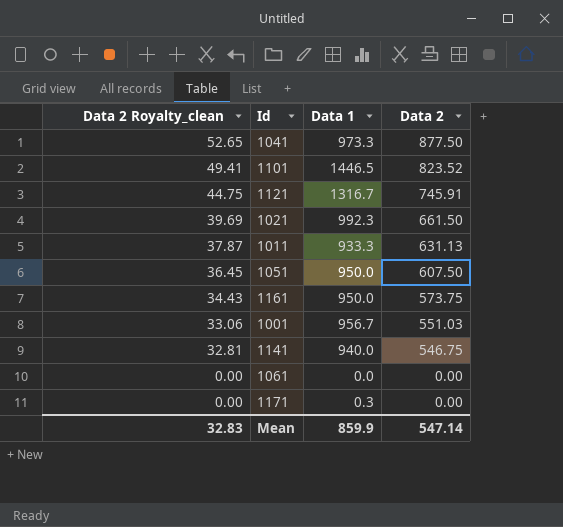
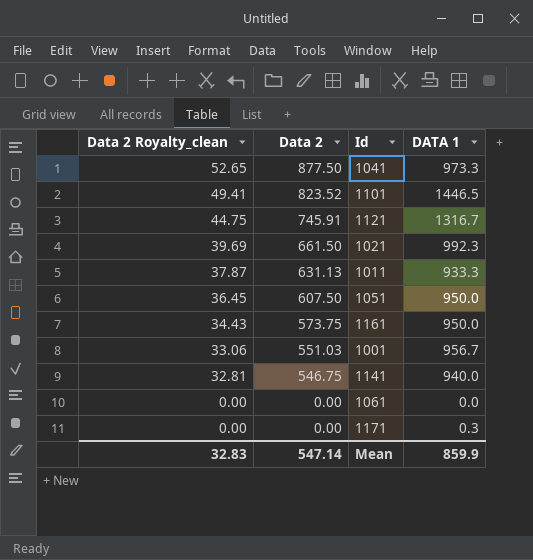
column Data 2 | position: 4 -> 2
column name: Data 1 -> DATA 1

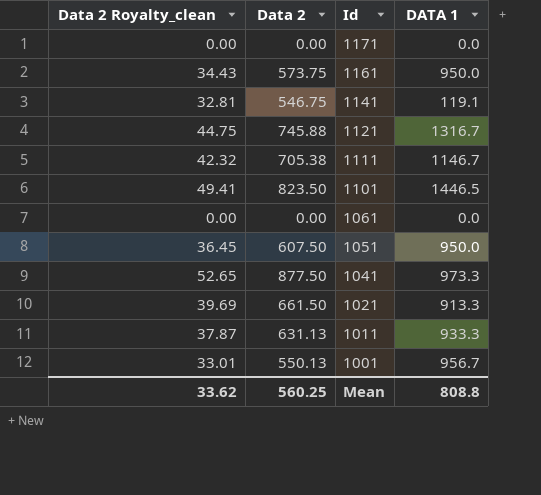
row order: Data 2 Royalty_clean descending -> Id descending
1171 | DATA 1: 0.3 -> 0.0
1141 | DATA 1: 940.0 -> 119.1
1121 | Data 2: 745.91 -> 745.88
row 1111: none -> 42.32 | 705.38 | 1146.7
1101 | Data 2: 823.52 -> 823.50
1021 | DATA 1: 992.3 -> 913.3
1001 | Data 2 Royalty_clean: 33.06 -> 33.01
1001 | Data 2: 551.03 -> 550.13
Mean | Data 2 Royalty_clean: 32.83 -> 33.62
Mean | Data 2: 547.14 -> 560.25
Mean | DATA 1: 859.9 -> 808.8

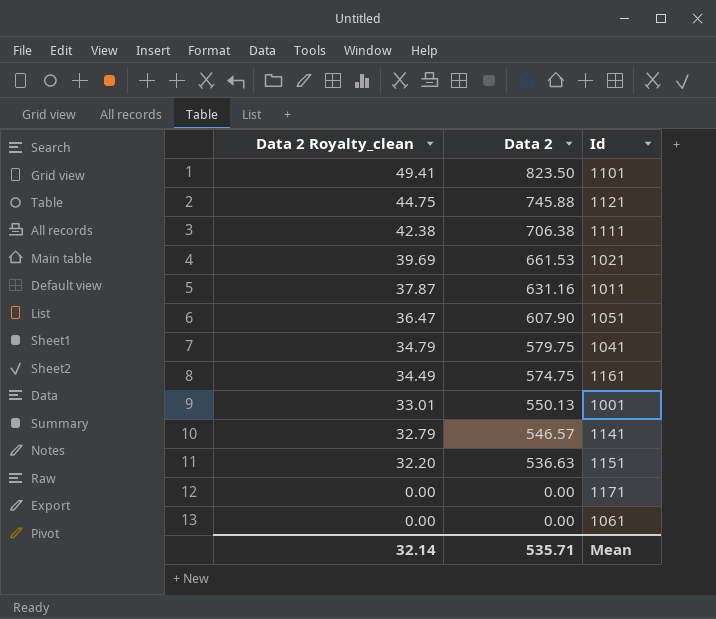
row order: Id descending -> Data 2 Royalty_clean descending
column DATA 1 | position: 4 -> none
1111 | Data 2 Royalty_clean: 42.32 -> 42.38
1111 | Data 2: 705.38 -> 706.38
1021 | Data 2: 661.50 -> 661.53
1011 | Data 2: 631.13 -> 631.16
1051 | Data 2 Royalty_clean: 36.45 -> 36.47
1051 | Data 2: 607.50 -> 607.90
1041 | Data 2 Royalty_clean: 52.65 -> 34.79
1041 | Data 2: 877.50 -> 579.75
1161 | Data 2 Royalty_clean: 34.43 -> 34.49
1161 | Data 2: 573.75 -> 574.75
1141 | Data 2 Royalty_clean: 32.81 -> 32.79
1141 | Data 2: 546.75 -> 546.57
row 1151: none -> 32.20 | 536.63
Mean | Data 2 Royalty_clean: 33.62 -> 32.14
Mean | Data 2: 560.25 -> 535.71

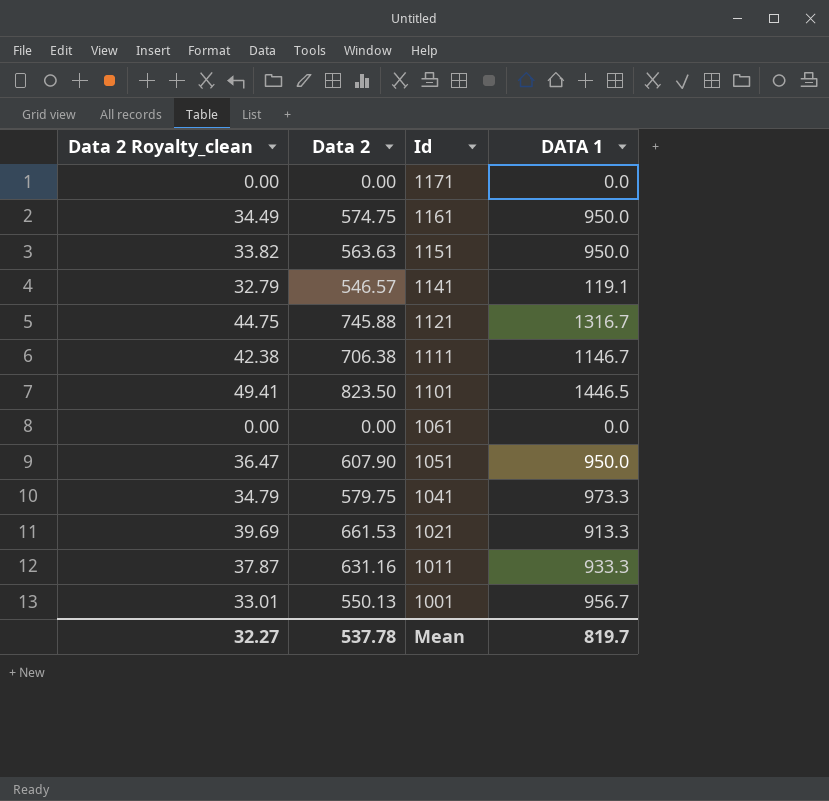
row order: Data 2 Royalty_clean descending -> Id descending
column DATA 1 | position: none -> 4
1151 | Data 2 Royalty_clean: 32.20 -> 33.82
1151 | Data 2: 536.63 -> 563.63
Mean | Data 2 Royalty_clean: 32.14 -> 32.27
Mean | Data 2: 535.71 -> 537.78

